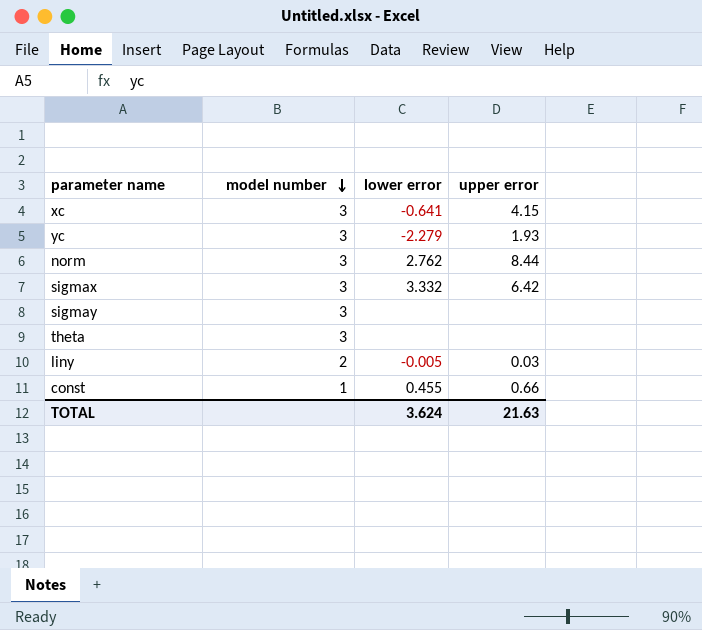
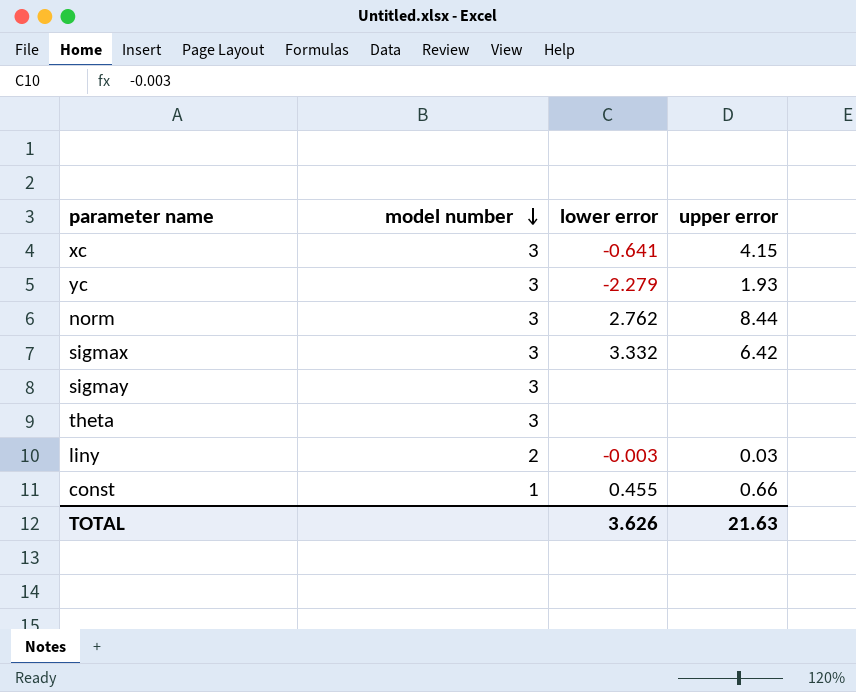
liny | lower error: -0.005 -> -0.003
TOTAL | lower error: 3.624 -> 3.626

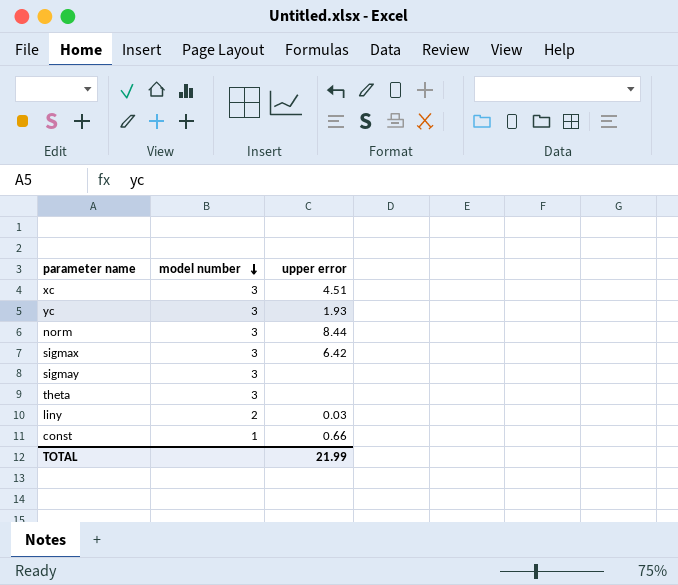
column lower error | position: 3 -> none
xc | upper error: 4.15 -> 4.51
TOTAL | upper error: 21.63 -> 21.99

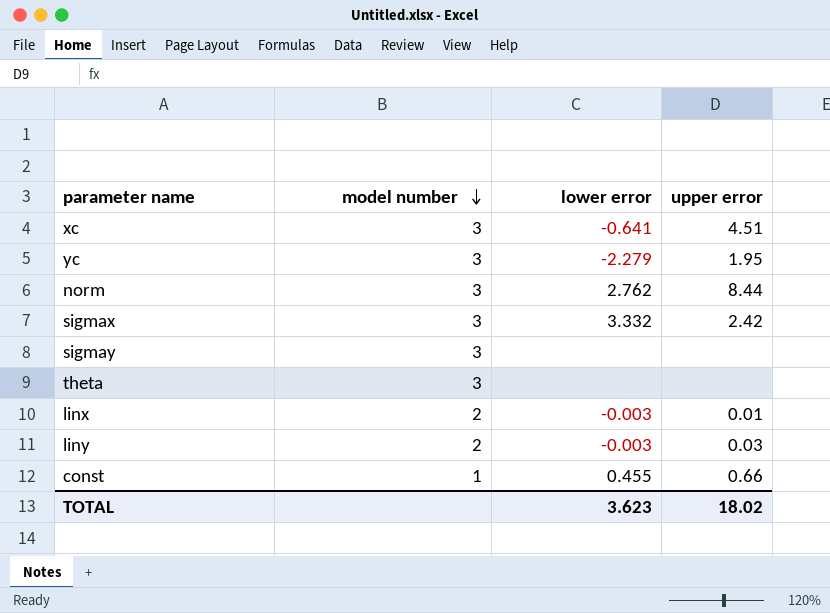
column lower error | position: none -> 3
yc | upper error: 1.93 -> 1.95
sigmax | upper error: 6.42 -> 2.42
row linx: none -> 2 | -0.003 | 0.01
TOTAL | upper error: 21.99 -> 18.02

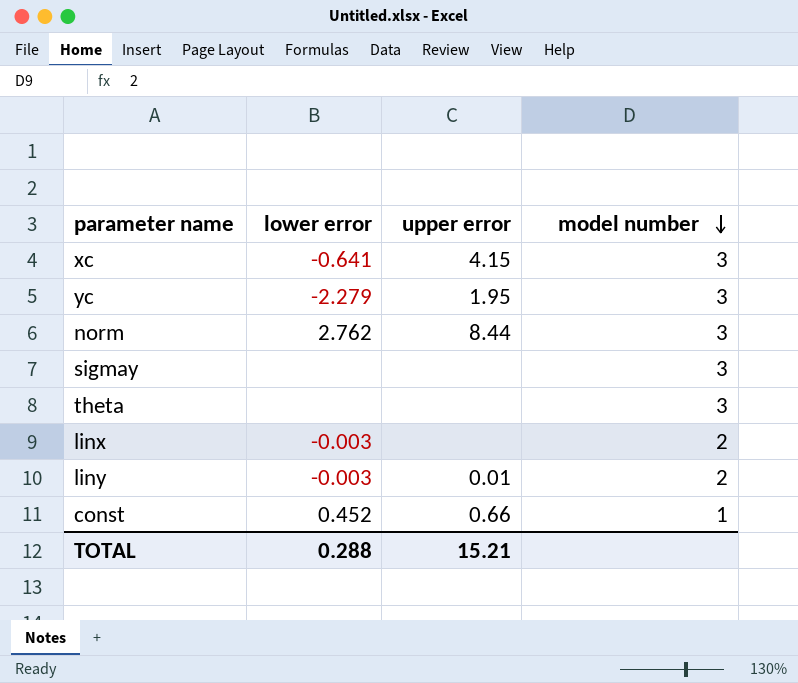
column model number | position: 2 -> 4
row sigmax: 3 | 3.332 | 2.42 -> none
xc | upper error: 4.51 -> 4.15
linx | upper error: 0.01 -> none
liny | upper error: 0.03 -> 0.01
const | lower error: 0.455 -> 0.452
TOTAL | lower error: 3.623 -> 0.288
TOTAL | upper error: 18.02 -> 15.21

